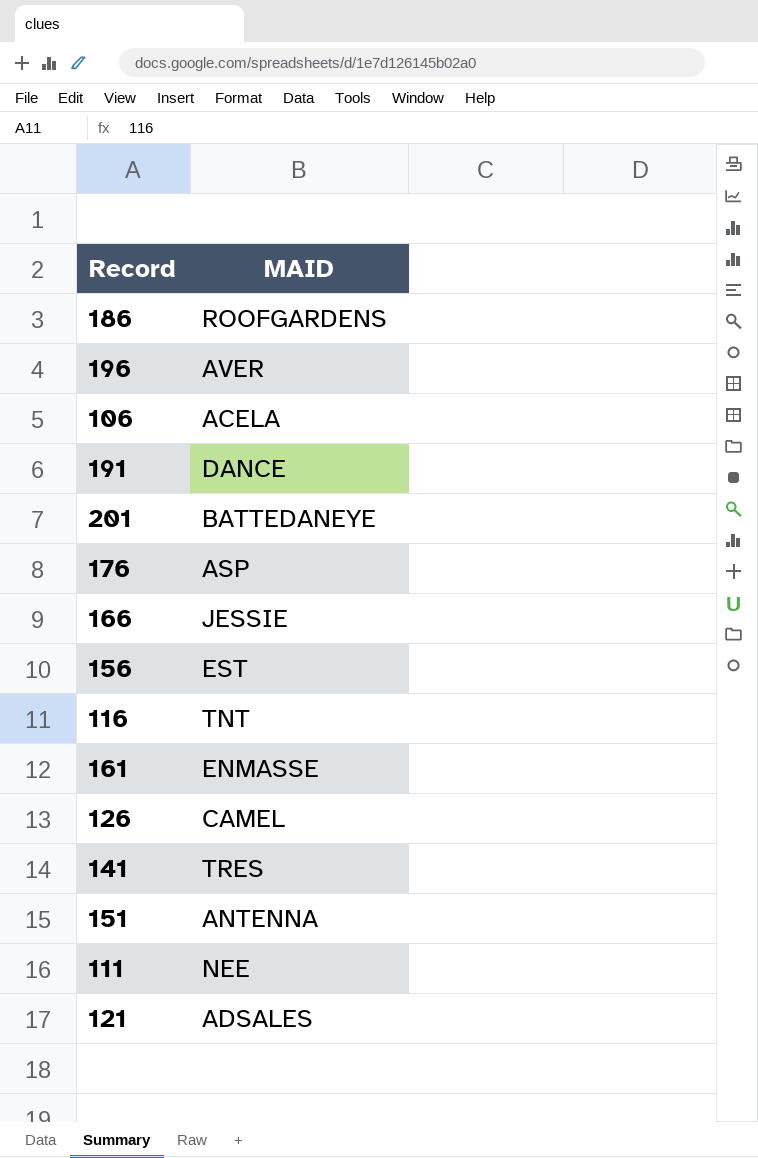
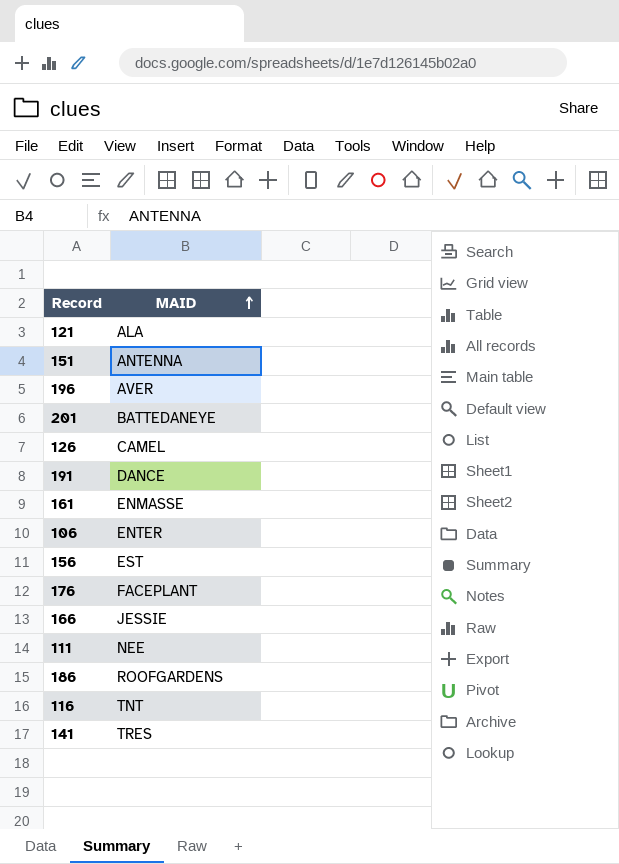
row order: none -> MAID ascending
121 | MAID: ADSALES -> ALA
106 | MAID: ACELA -> ENTER
176 | MAID: ASP -> FACEPLANT

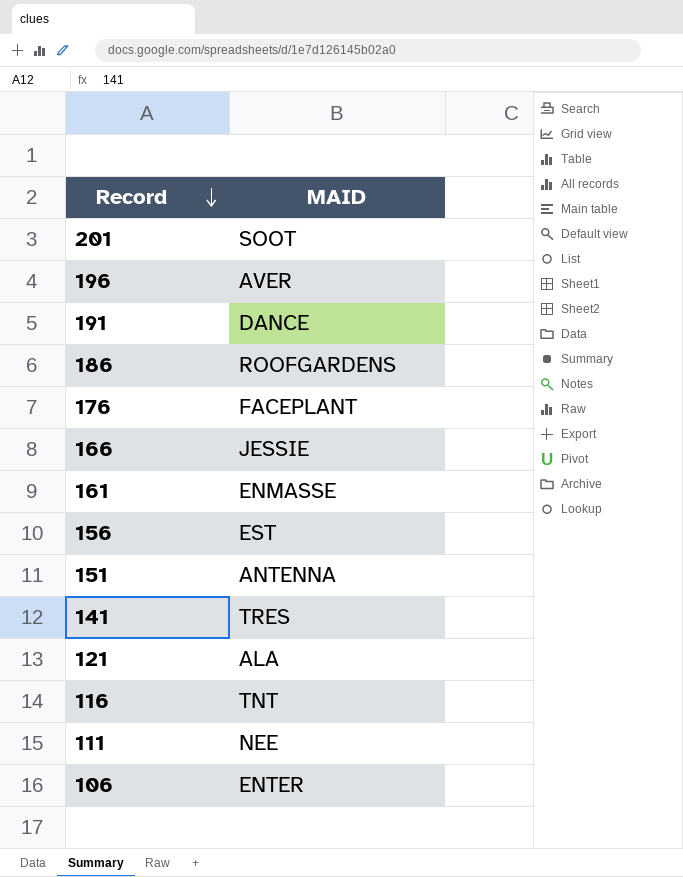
row order: MAID ascending -> Record descending
row 126: CAMEL -> none
201 | MAID: BATTEDANEYE -> SOOT

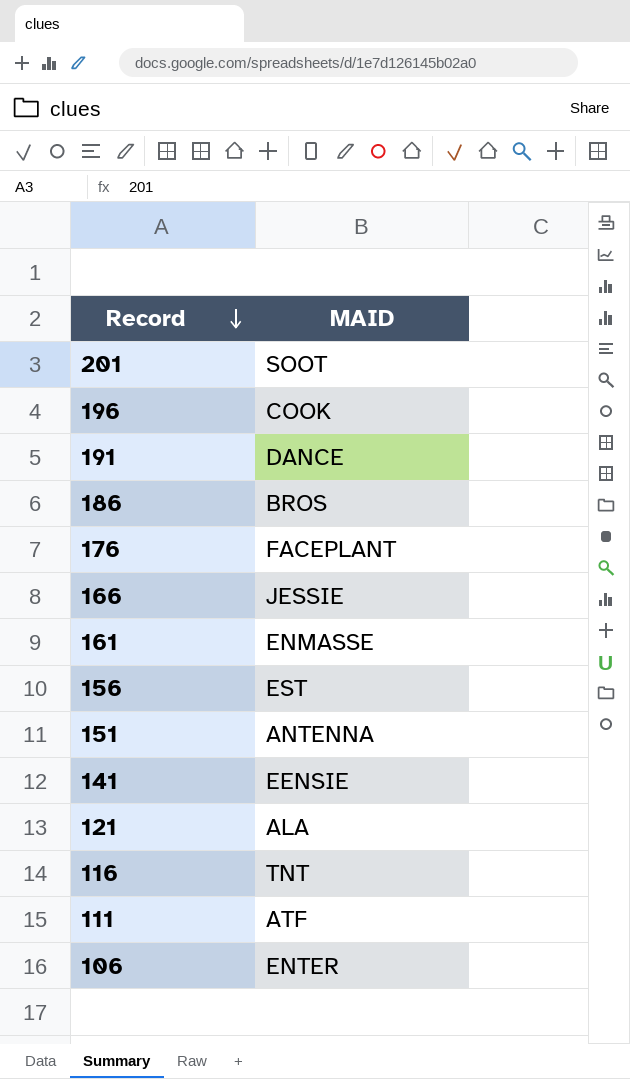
196 | MAID: AVER -> COOK
186 | MAID: ROOFGARDENS -> BROS
141 | MAID: TRES -> EENSIE
111 | MAID: NEE -> ATF

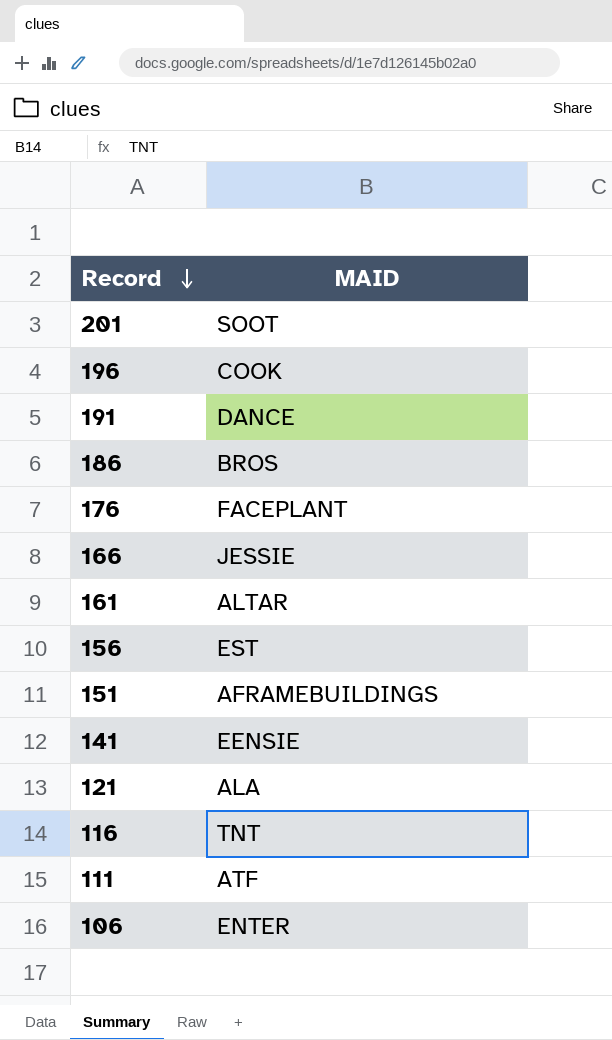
161 | MAID: ENMASSE -> ALTAR
151 | MAID: ANTENNA -> AFRAMEBUILDINGS

